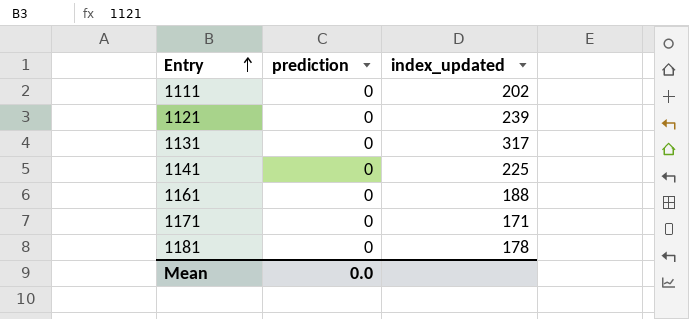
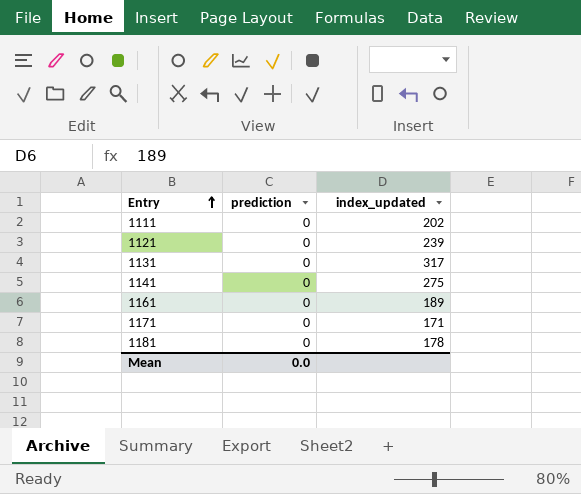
1141 | index_updated: 225 -> 275
1161 | index_updated: 188 -> 189

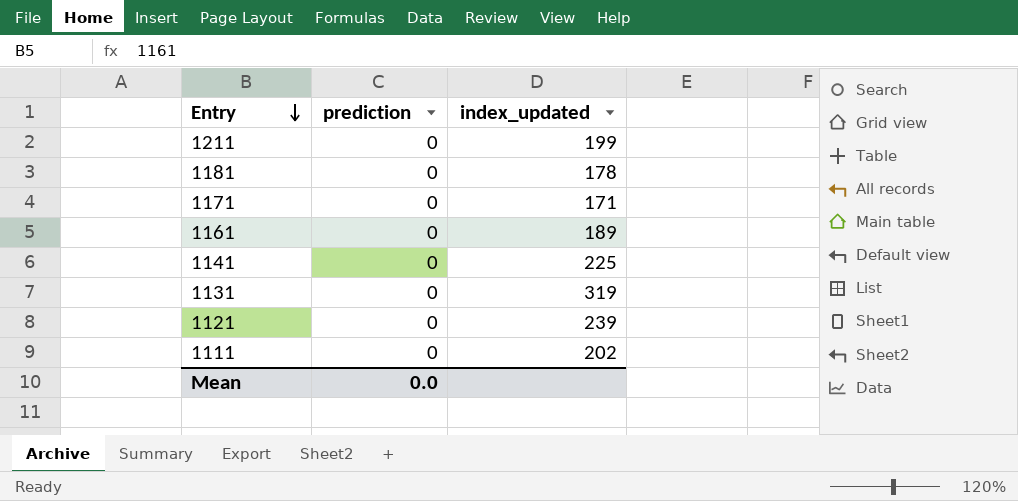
row order: Entry ascending -> Entry descending
row 1211: none -> 0 | 199
1141 | index_updated: 275 -> 225
1131 | index_updated: 317 -> 319

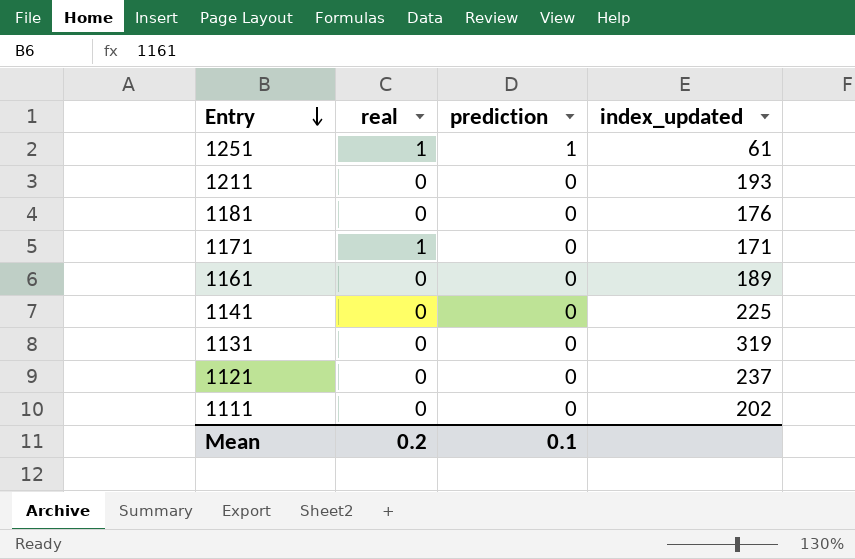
column real | position: none -> 2
row 1251: none -> 1 | 1 | 61
1211 | index_updated: 199 -> 193
1181 | index_updated: 178 -> 176
1121 | index_updated: 239 -> 237
Mean | prediction: 0.0 -> 0.1

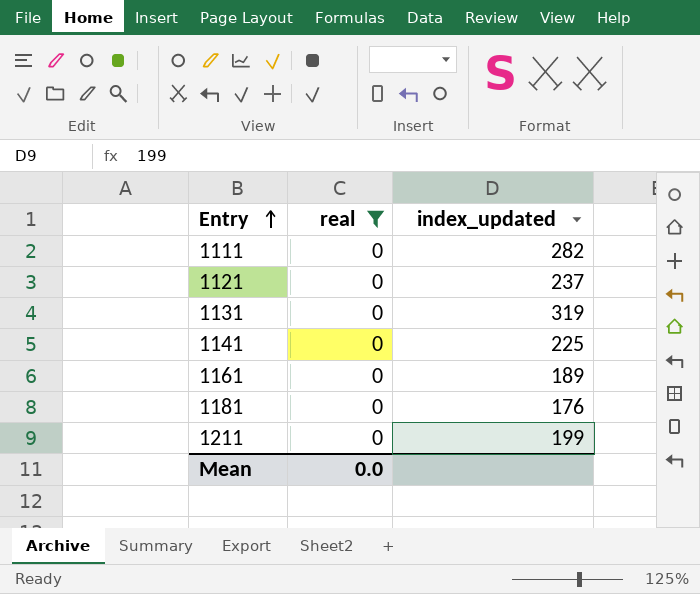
filter: none -> real = 0
row order: Entry descending -> Entry ascending
column prediction | position: 3 -> none
1111 | index_updated: 202 -> 282
1211 | index_updated: 193 -> 199
Mean | real: 0.2 -> 0.0

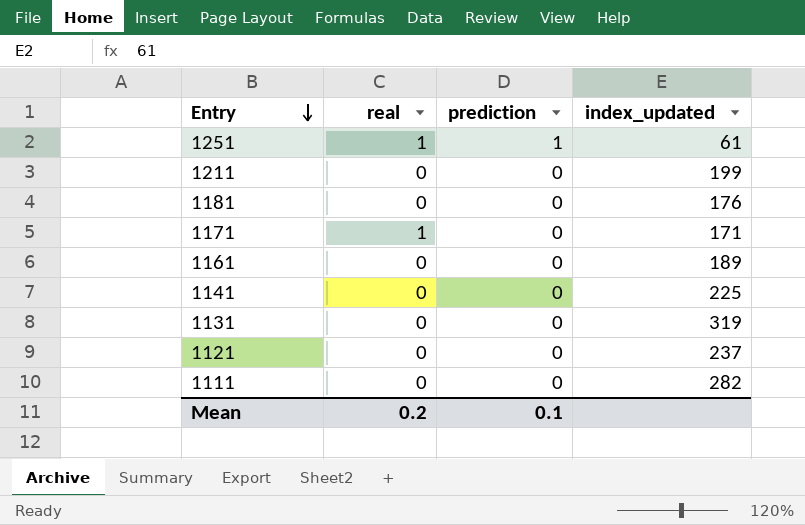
filter: real = 0 -> none
row order: Entry ascending -> Entry descending
column prediction | position: none -> 3
Mean | real: 0.0 -> 0.2

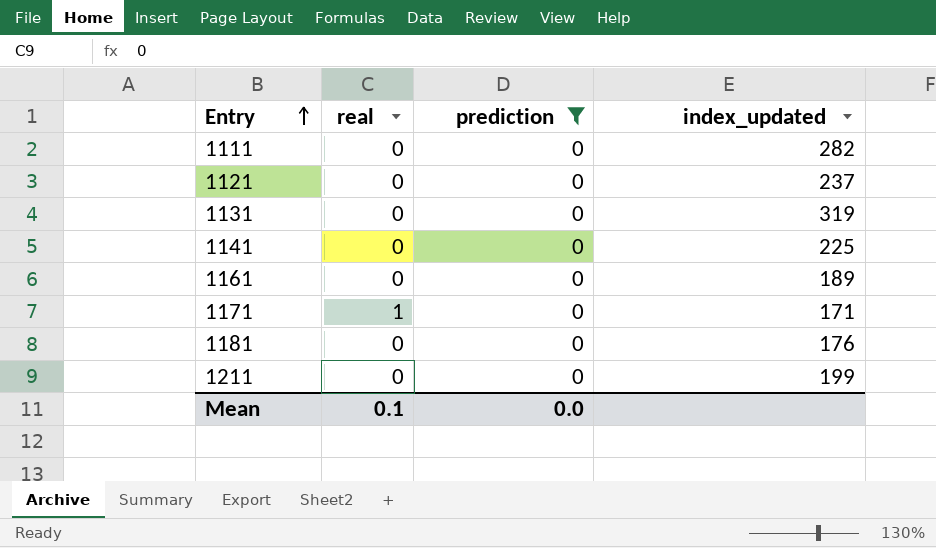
filter: none -> prediction = 0
row order: Entry descending -> Entry ascending
Mean | real: 0.2 -> 0.1
Mean | prediction: 0.1 -> 0.0

